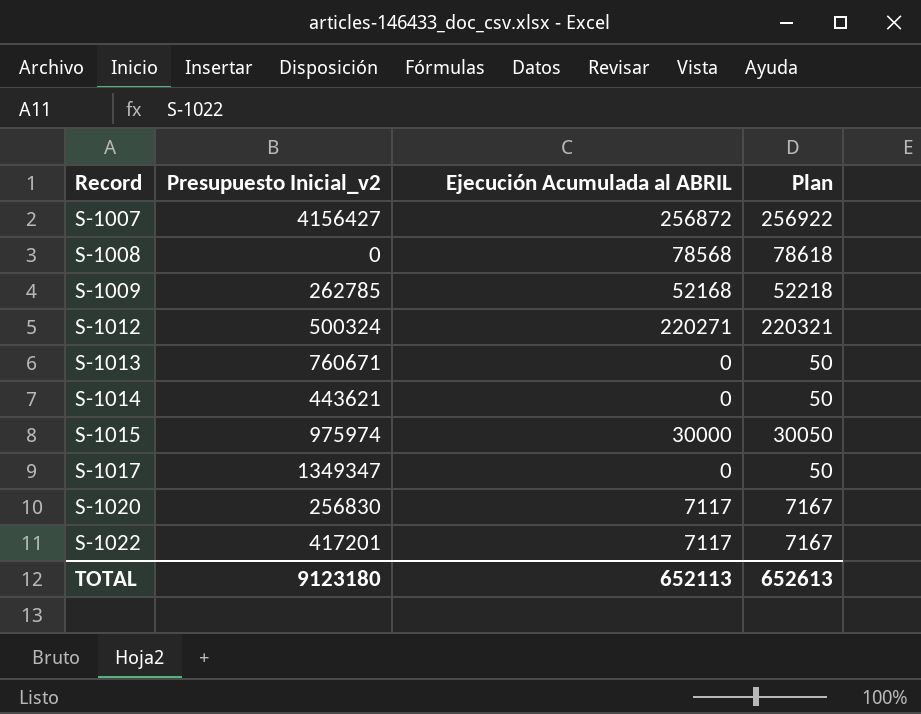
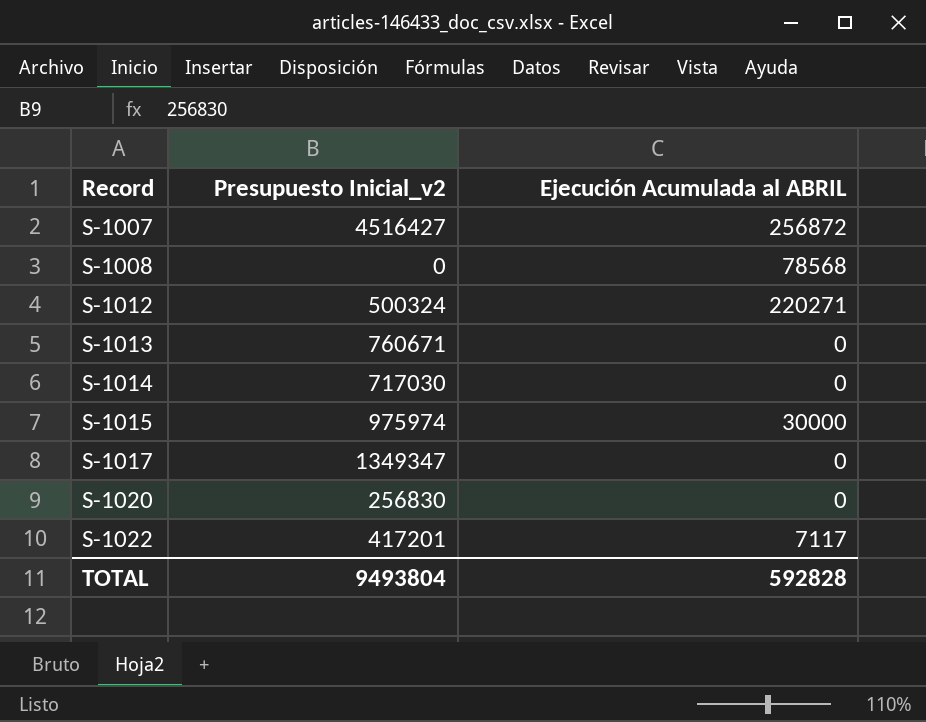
column Plan | formula: [Ejecución Acumulada al ABRIL] + 50 -> none
row S-1009: 262785 | 52168 | 52218 -> none
S-1007 | Presupuesto Inicial_v2: 4156427 -> 4516427
S-1014 | Presupuesto Inicial_v2: 443621 -> 717030
S-1020 | Ejecución Acumulada al ABRIL: 7117 -> 0
TOTAL | Presupuesto Inicial_v2: 9123180 -> 9493804
TOTAL | Ejecución Acumulada al ABRIL: 652113 -> 592828

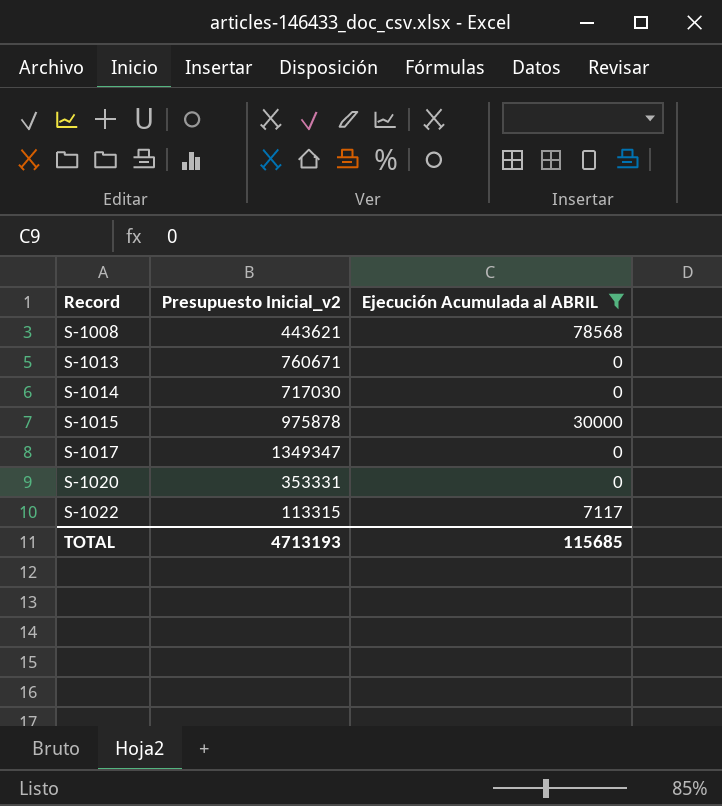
filter: none -> Ejecución Acumulada al ABRIL <= 78568
S-1008 | Presupuesto Inicial_v2: 0 -> 443621
S-1015 | Presupuesto Inicial_v2: 975974 -> 975878
S-1020 | Presupuesto Inicial_v2: 256830 -> 353331
S-1022 | Presupuesto Inicial_v2: 417201 -> 113315
TOTAL | Presupuesto Inicial_v2: 9493804 -> 4713193
TOTAL | Ejecución Acumulada al ABRIL: 592828 -> 115685

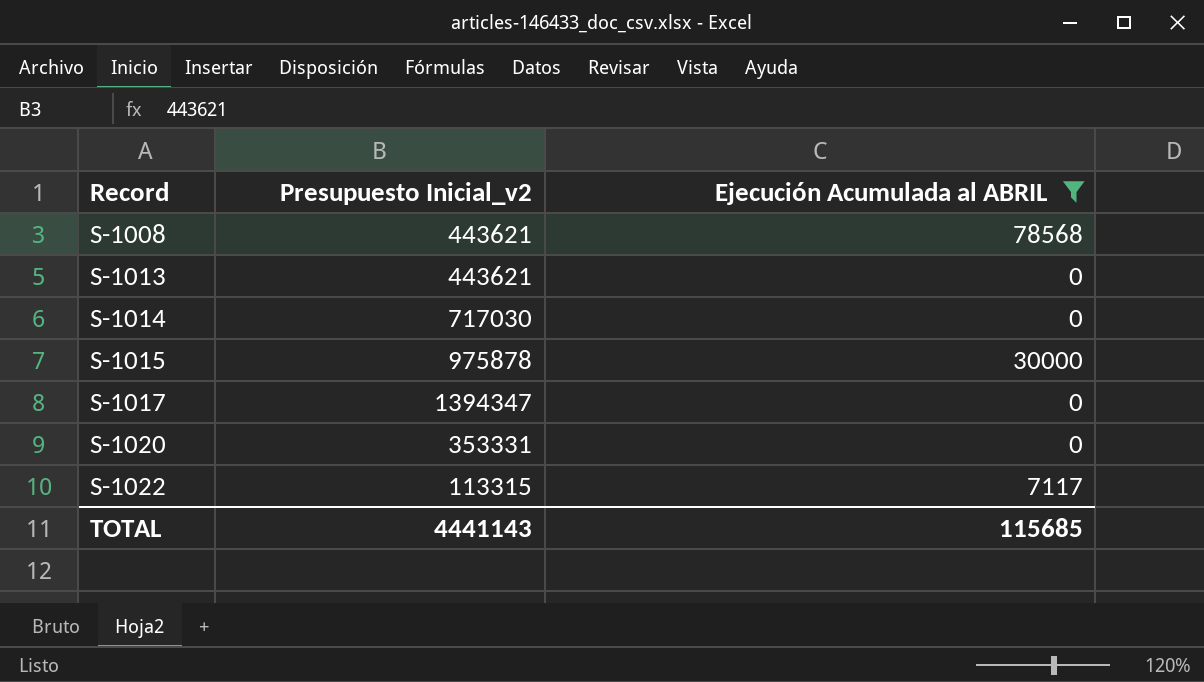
S-1013 | Presupuesto Inicial_v2: 760671 -> 443621
S-1017 | Presupuesto Inicial_v2: 1349347 -> 1394347
TOTAL | Presupuesto Inicial_v2: 4713193 -> 4441143

